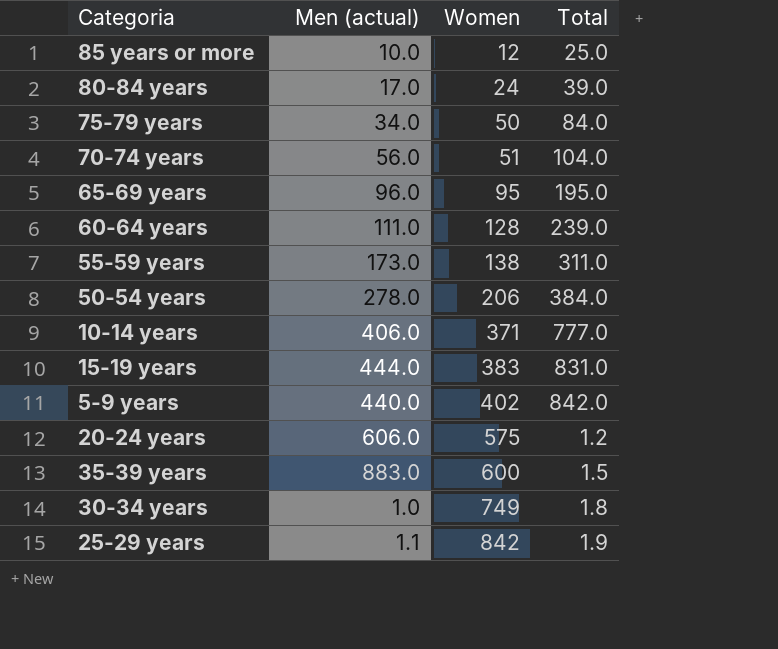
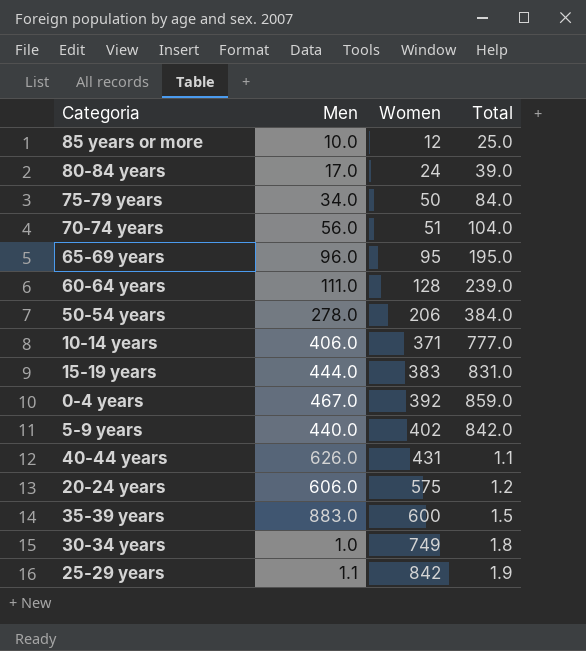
column name: Men (actual) -> Men
row 55-59 years: 173.0 | 138 | 311.0 -> none
row 0-4 years: none -> 467.0 | 392 | 859.0
row 40-44 years: none -> 626.0 | 431 | 1.1

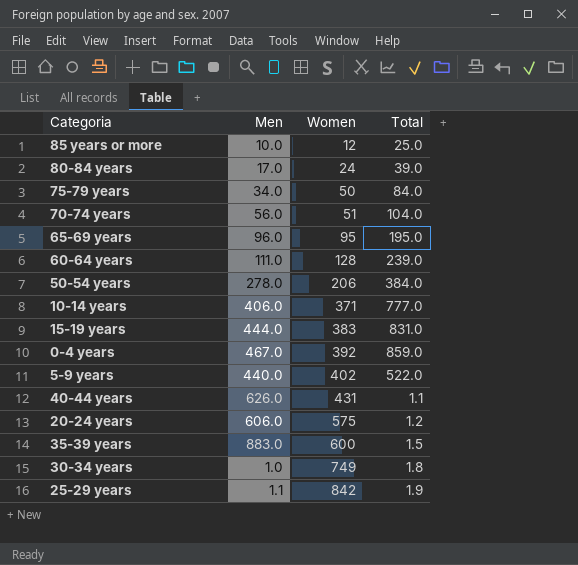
5-9 years | Total: 842.0 -> 522.0

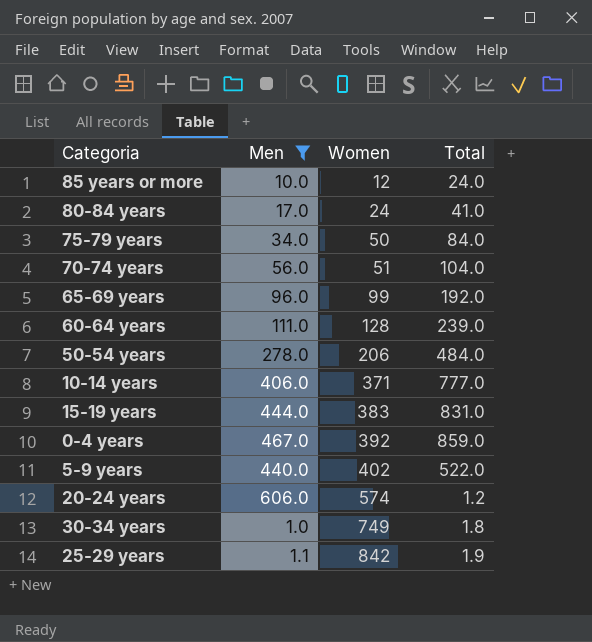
filter: none -> Men <= 606.0
85 years or more | Total: 25.0 -> 24.0
80-84 years | Total: 39.0 -> 41.0
65-69 years | Women: 95 -> 99
65-69 years | Total: 195.0 -> 192.0
50-54 years | Total: 384.0 -> 484.0
20-24 years | Women: 575 -> 574

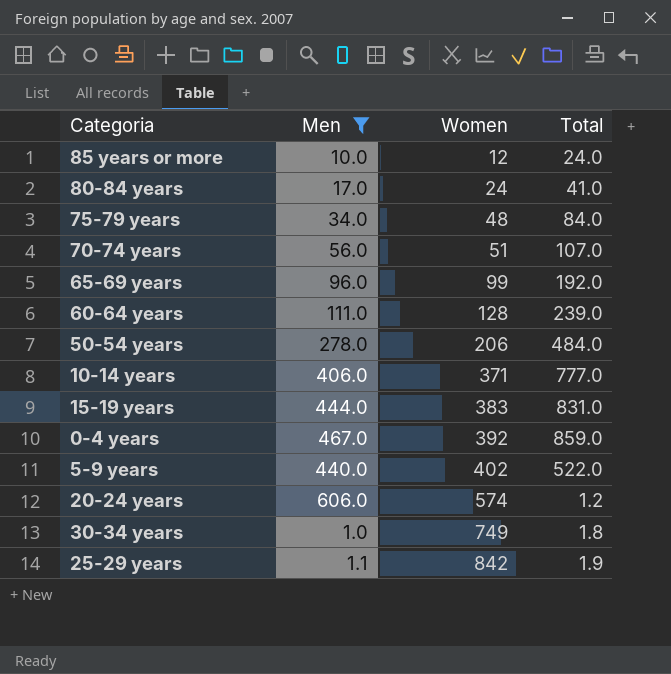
75-79 years | Women: 50 -> 48
70-74 years | Total: 104.0 -> 107.0

